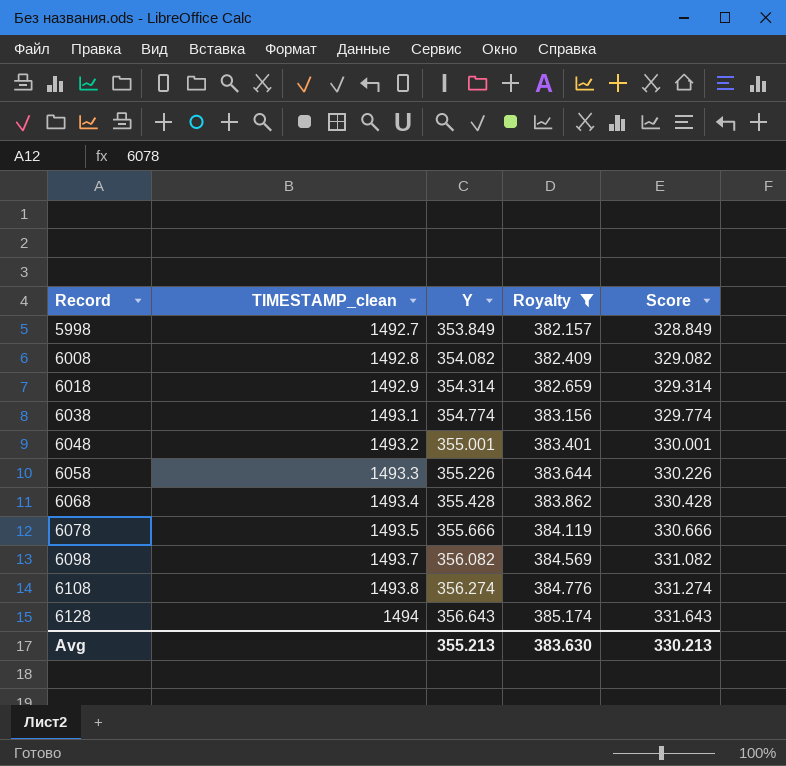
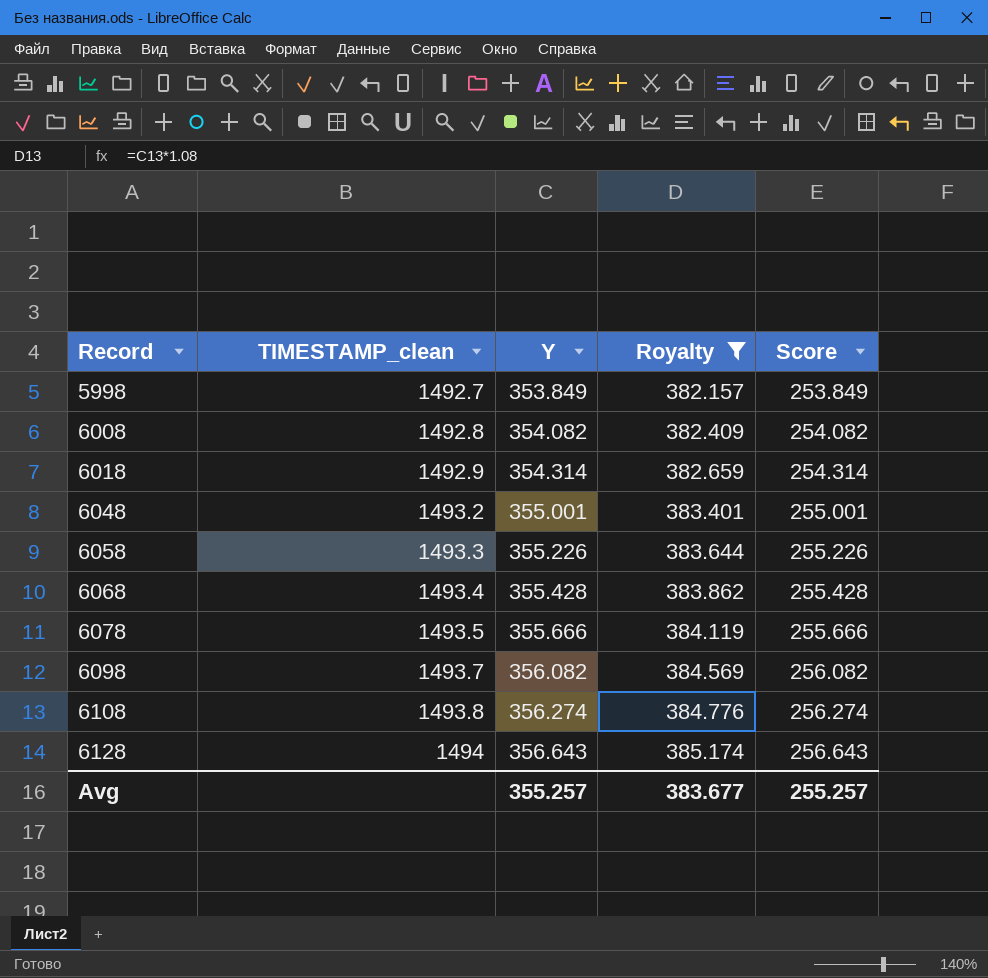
column Score | formula: [Y] - 25 -> [Y] - 100
row 6038: 1493.1 | 354.774 | 383.156 | 329.774 -> none
Avg | Y: 355.213 -> 355.257
Avg | Royalty: 383.630 -> 383.677
Avg | Score: 330.213 -> 255.257

